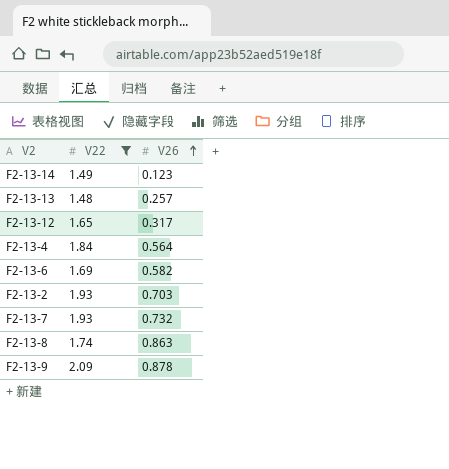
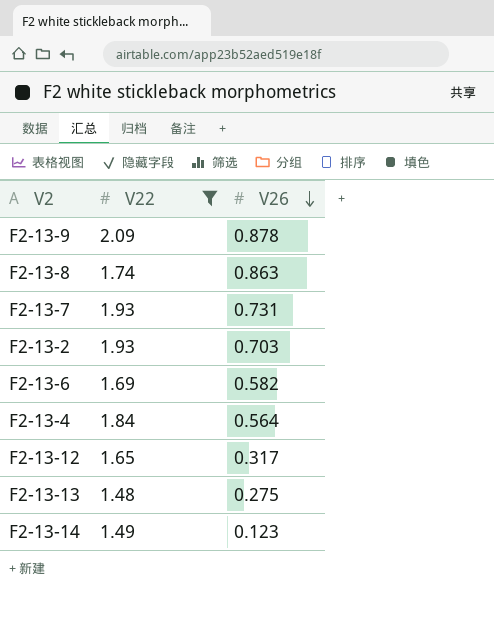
row order: V26 ascending -> V26 descending
F2-13-7 | V26: 0.732 -> 0.731
F2-13-13 | V26: 0.257 -> 0.275

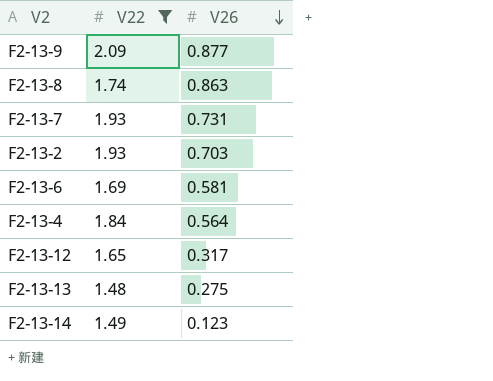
F2-13-9 | V26: 0.878 -> 0.877
F2-13-6 | V26: 0.582 -> 0.581

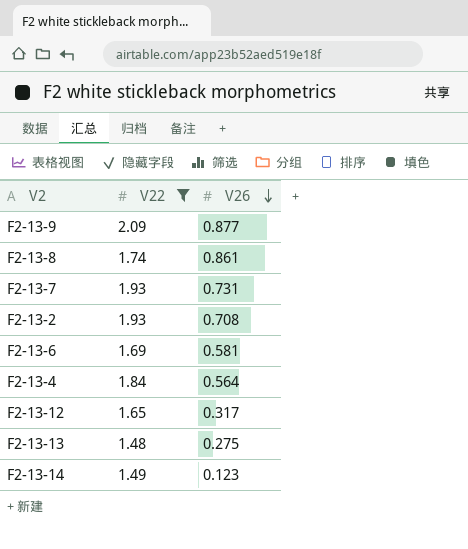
F2-13-8 | V26: 0.863 -> 0.861
F2-13-2 | V26: 0.703 -> 0.708

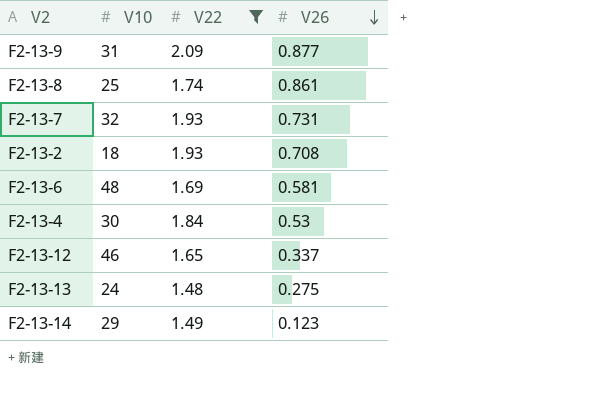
column V10 | position: none -> 2
F2-13-4 | V26: 0.564 -> 0.53
F2-13-12 | V26: 0.317 -> 0.337

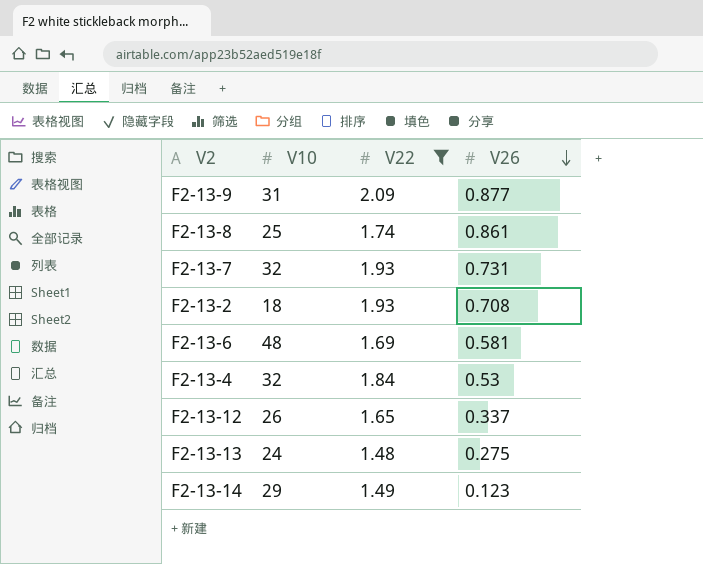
F2-13-4 | V10: 30 -> 32
F2-13-12 | V10: 46 -> 26

